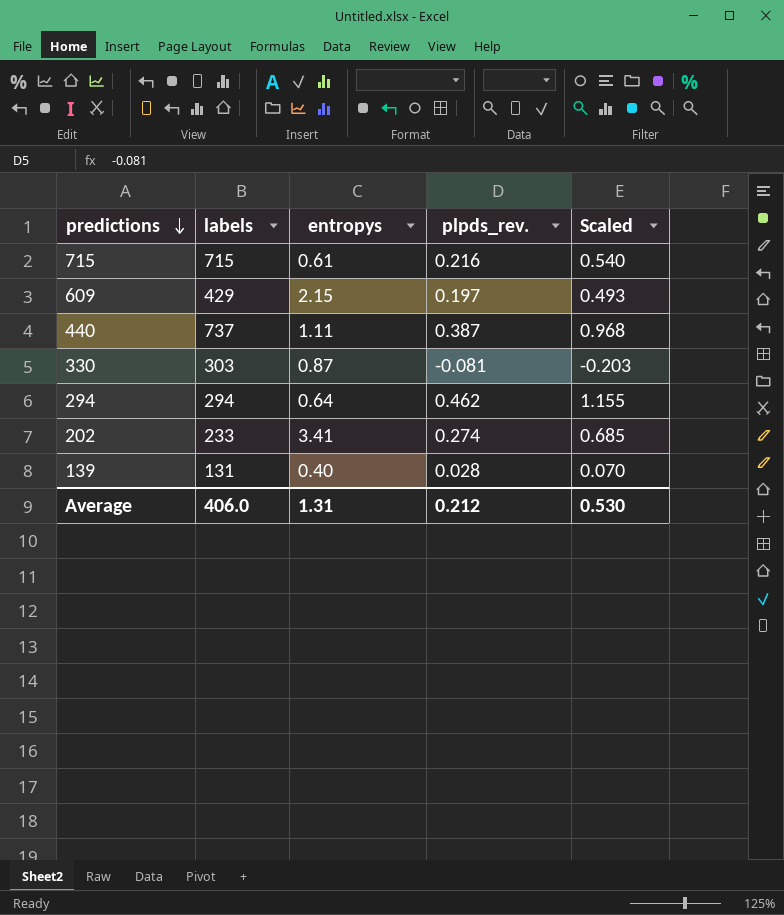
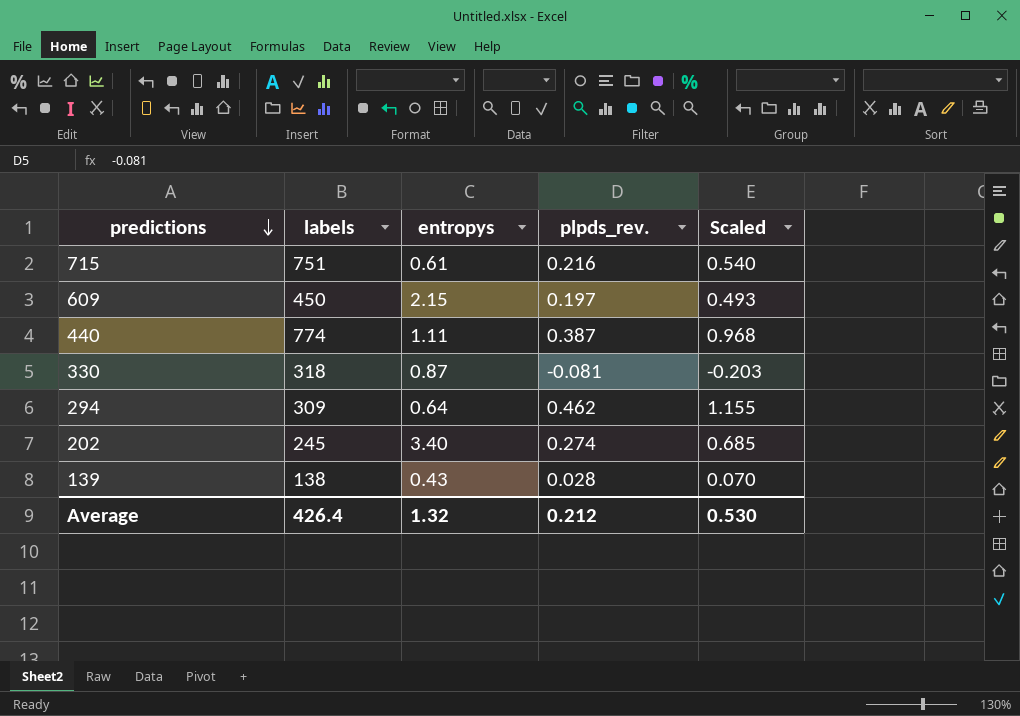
715 | labels: 715 -> 751
609 | labels: 429 -> 450
440 | labels: 737 -> 774
330 | labels: 303 -> 318
294 | labels: 294 -> 309
202 | labels: 233 -> 245
202 | entropys: 3.41 -> 3.40
139 | labels: 131 -> 138
139 | entropys: 0.40 -> 0.43
Average | labels: 406.0 -> 426.4
Average | entropys: 1.31 -> 1.32

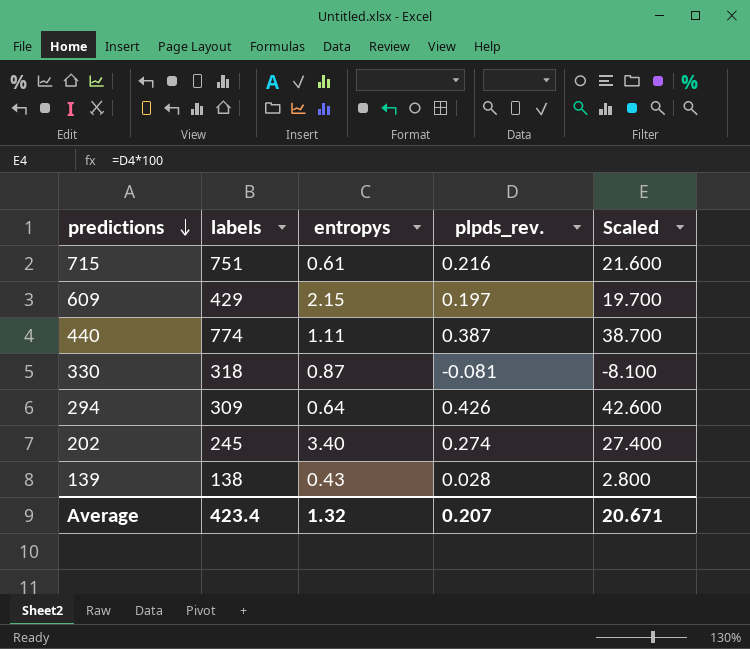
column Scaled | formula: [plpds_rev.] * 2.5 -> [plpds_rev.] * 100
609 | labels: 450 -> 429
294 | plpds_rev.: 0.462 -> 0.426
Average | labels: 426.4 -> 423.4
Average | plpds_rev.: 0.212 -> 0.207
Average | Scaled: 0.530 -> 20.671

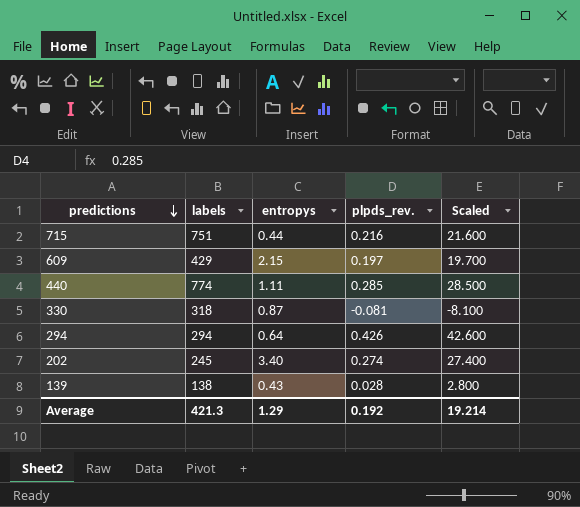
715 | entropys: 0.61 -> 0.44
440 | plpds_rev.: 0.387 -> 0.285
440 | Scaled: 38.700 -> 28.500
294 | labels: 309 -> 294
Average | labels: 423.4 -> 421.3
Average | entropys: 1.32 -> 1.29
Average | plpds_rev.: 0.207 -> 0.192
Average | Scaled: 20.671 -> 19.214

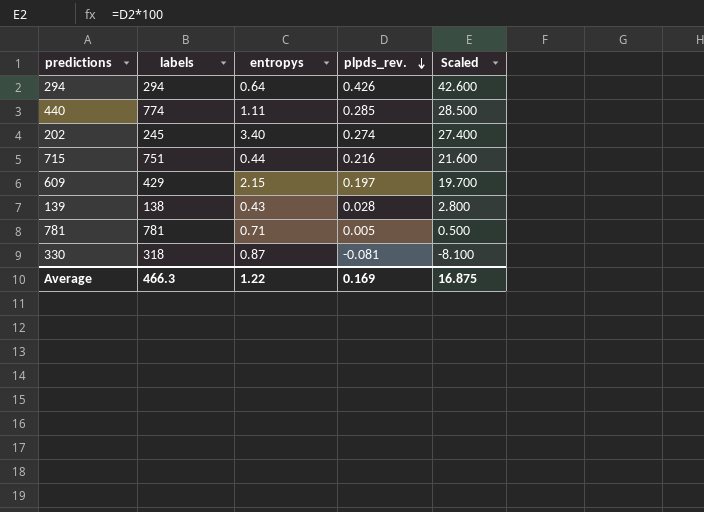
row order: predictions descending -> plpds_rev. descending
row 781: none -> 781 | 0.71 | 0.005 | 0.500
Average | labels: 421.3 -> 466.3
Average | entropys: 1.29 -> 1.22
Average | plpds_rev.: 0.192 -> 0.169
Average | Scaled: 19.214 -> 16.875

